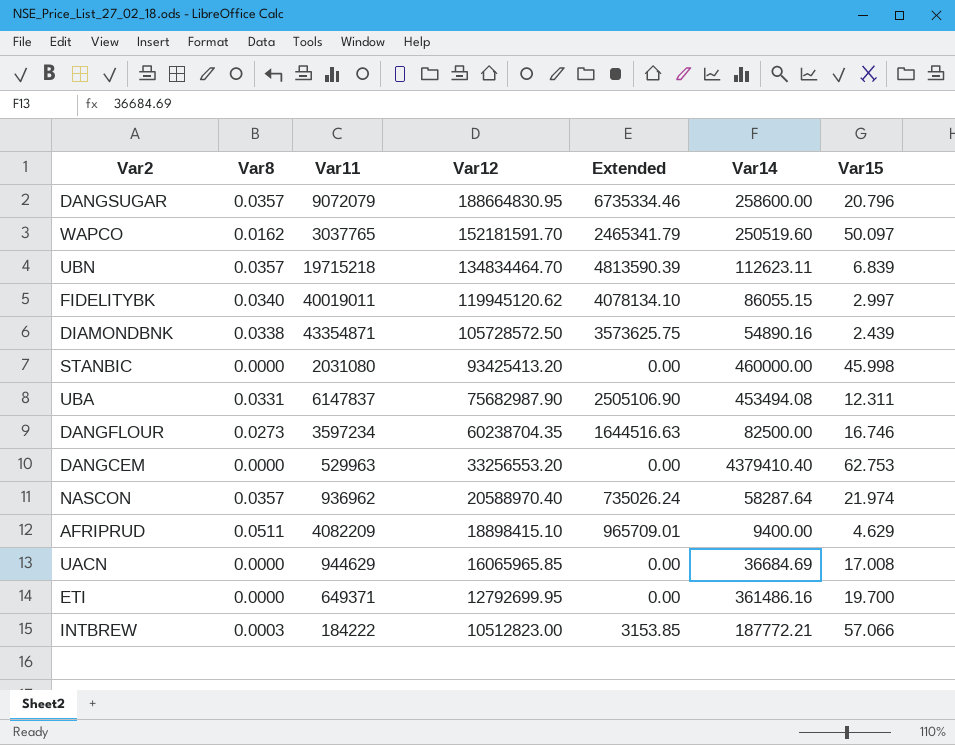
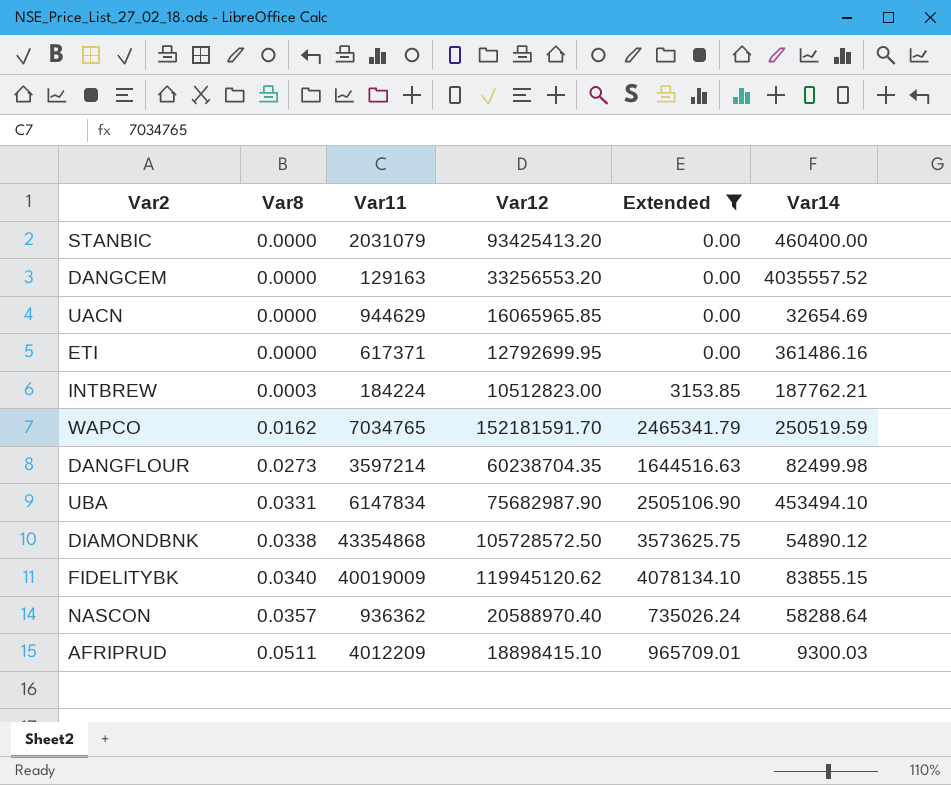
filter: none -> Extended <= 4078134.10
row order: Var12 descending -> Var8 ascending
column Var15 | formula: [Var12] / [Var11] -> none
STANBIC | Var11: 2031080 -> 2031079
STANBIC | Var14: 460000.00 -> 460400.00
DANGCEM | Var11: 529963 -> 129163
DANGCEM | Var14: 4379410.40 -> 4035557.52
UACN | Var14: 36684.69 -> 32654.69
ETI | Var11: 649371 -> 617371
INTBREW | Var11: 184222 -> 184224
INTBREW | Var14: 187772.21 -> 187762.21
WAPCO | Var11: 3037765 -> 7034765
WAPCO | Var14: 250519.60 -> 250519.59
DANGFLOUR | Var11: 3597234 -> 3597214
DANGFLOUR | Var14: 82500.00 -> 82499.98
UBA | Var11: 6147837 -> 6147834
UBA | Var14: 453494.08 -> 453494.10
DIAMONDBNK | Var11: 43354871 -> 43354868
DIAMONDBNK | Var14: 54890.16 -> 54890.12
FIDELITYBK | Var11: 40019011 -> 40019009
FIDELITYBK | Var14: 86055.15 -> 83855.15
NASCON | Var11: 936962 -> 936362
NASCON | Var14: 58287.64 -> 58288.64
AFRIPRUD | Var11: 4082209 -> 4012209
AFRIPRUD | Var14: 9400.00 -> 9300.03

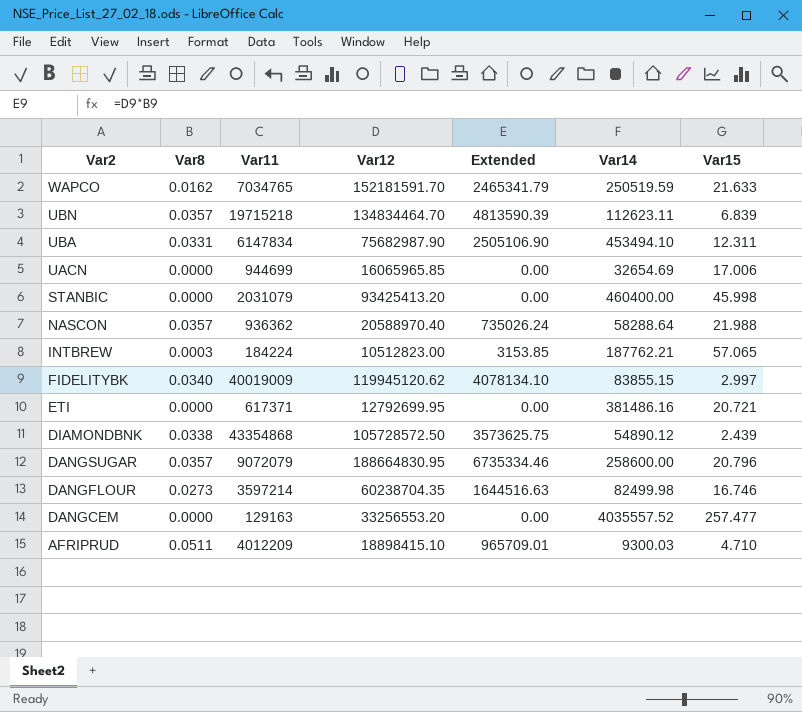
filter: Extended <= 4078134.10 -> none
row order: Var8 ascending -> Var2 descending
column Var15 | formula: none -> [Var12] / [Var11]
UACN | Var11: 944629 -> 944699
ETI | Var14: 361486.16 -> 381486.16

